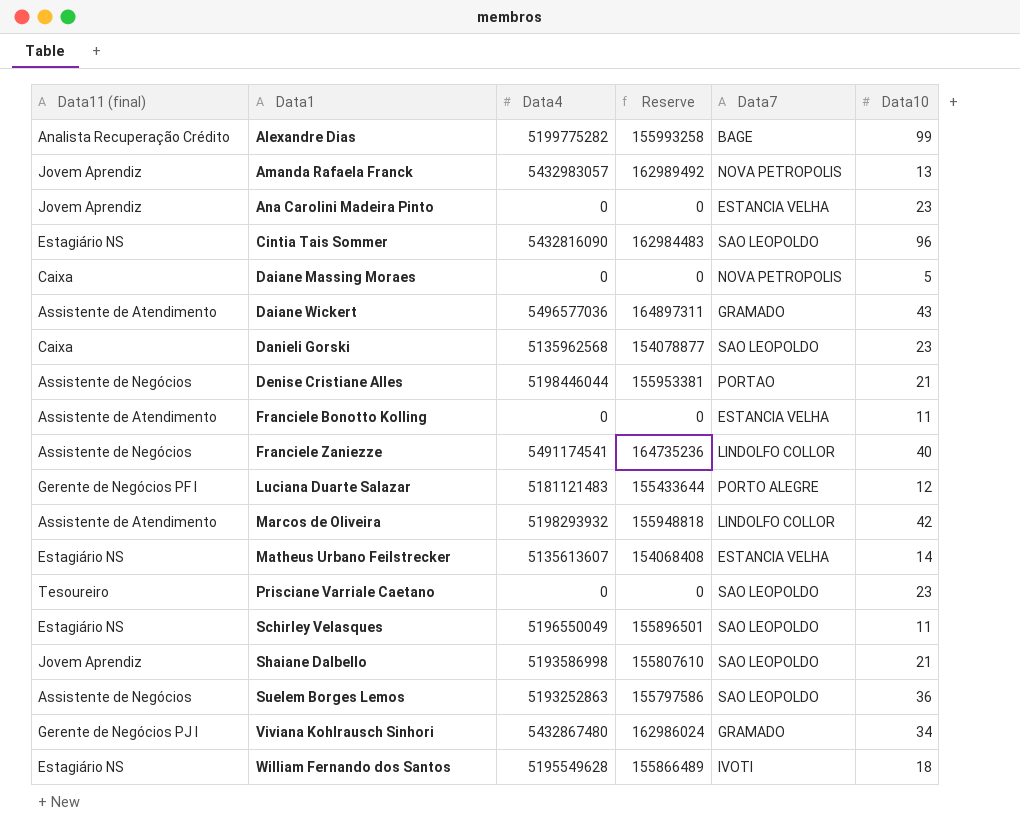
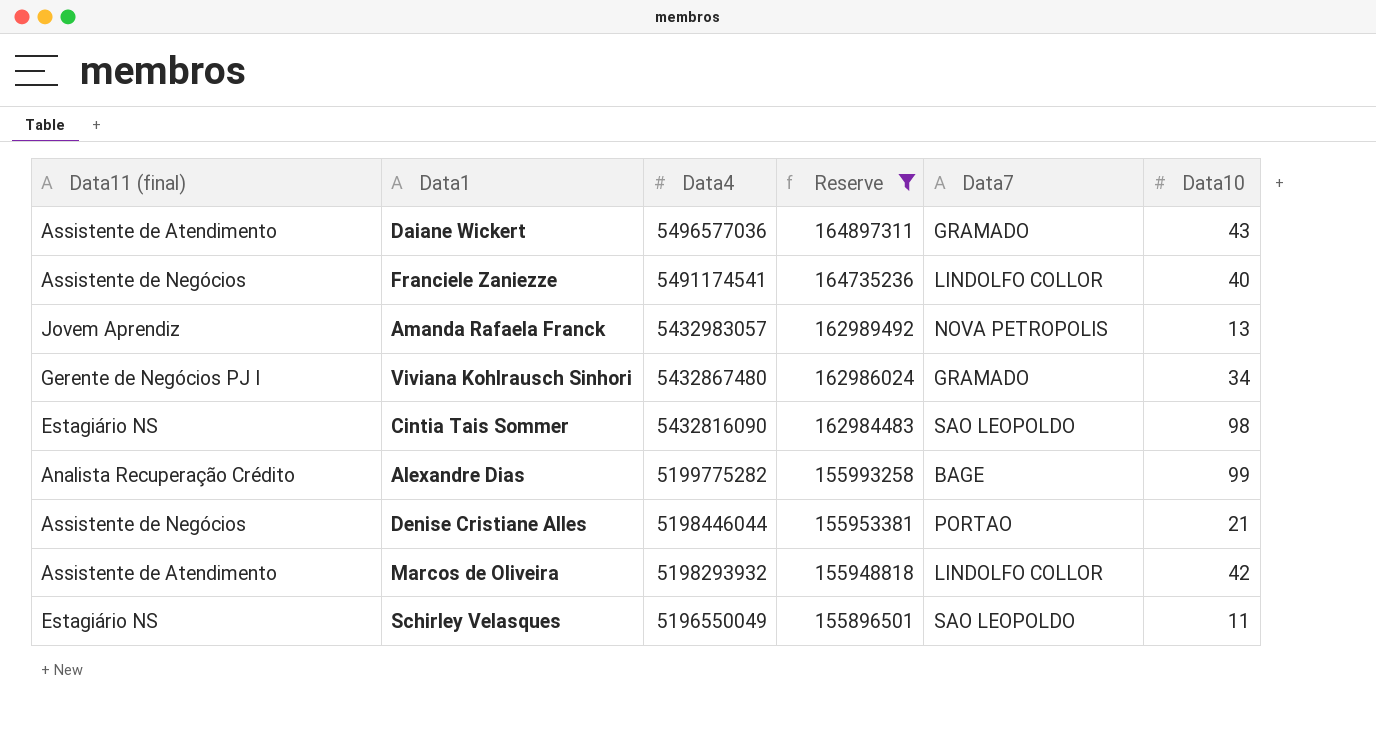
filter: none -> Reserve >= 155896501
row order: Data1 ascending -> Data4 descending
Cintia Tais Sommer | Data10: 96 -> 98

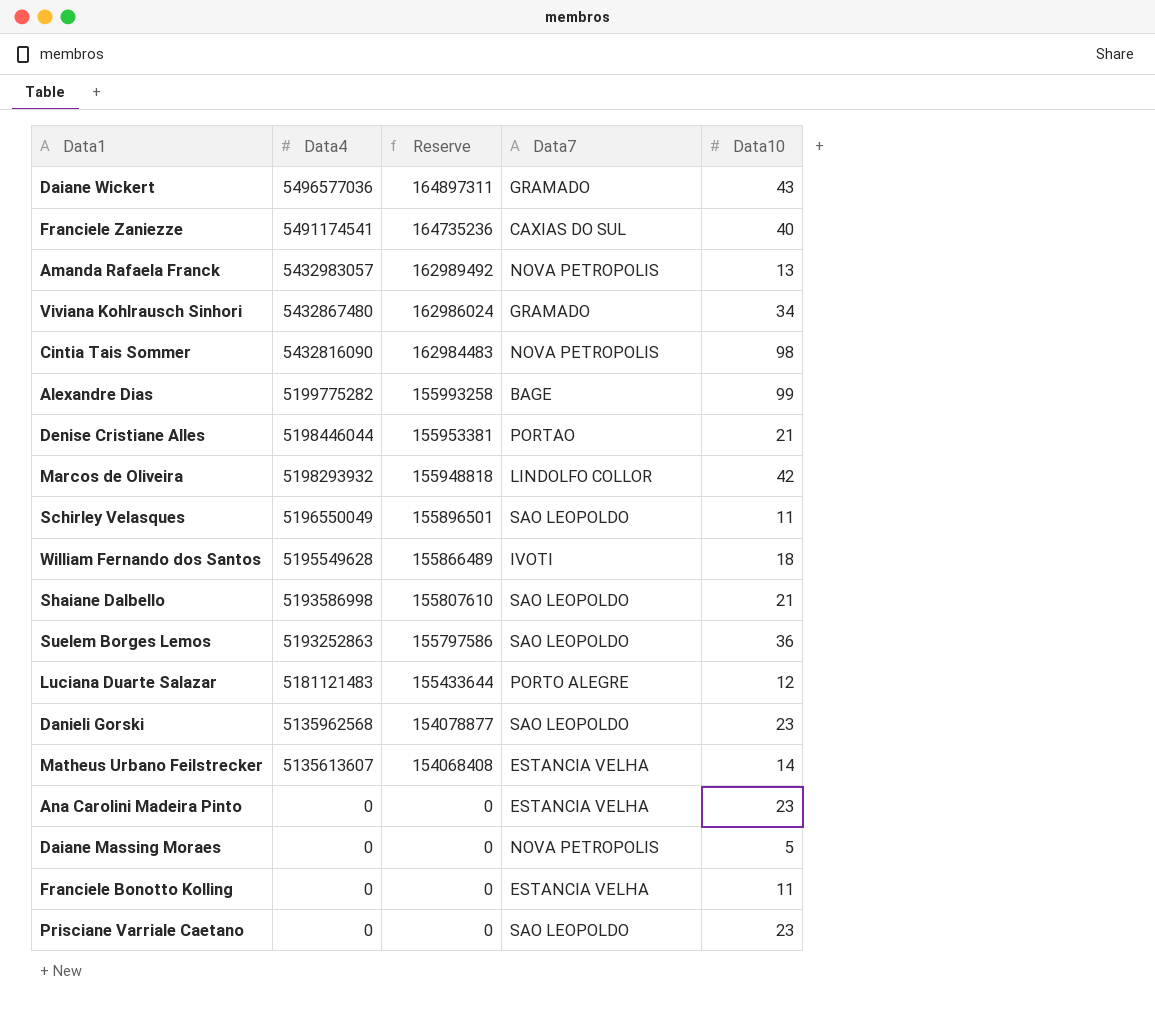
filter: Reserve >= 155896501 -> none
column Data11 (final) | position: 1 -> none
Franciele Zaniezze | Data7: LINDOLFO COLLOR -> CAXIAS DO SUL
Cintia Tais Sommer | Data7: SAO LEOPOLDO -> NOVA PETROPOLIS

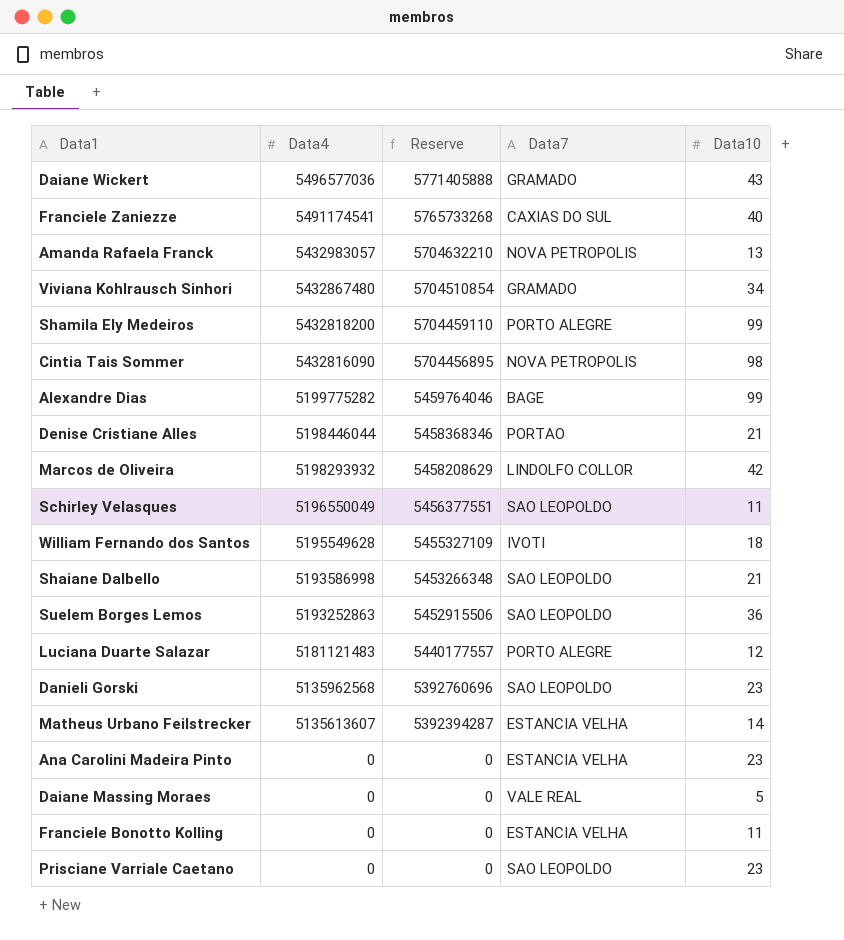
column Reserve | formula: [Data4] * 0.03 -> [Data4] * 1.05
row Shamila Ely Medeiros: none -> 5432818200 | 5704459110 | PORTO ALEGRE | 99
Daiane Massing Moraes | Data7: NOVA PETROPOLIS -> VALE REAL

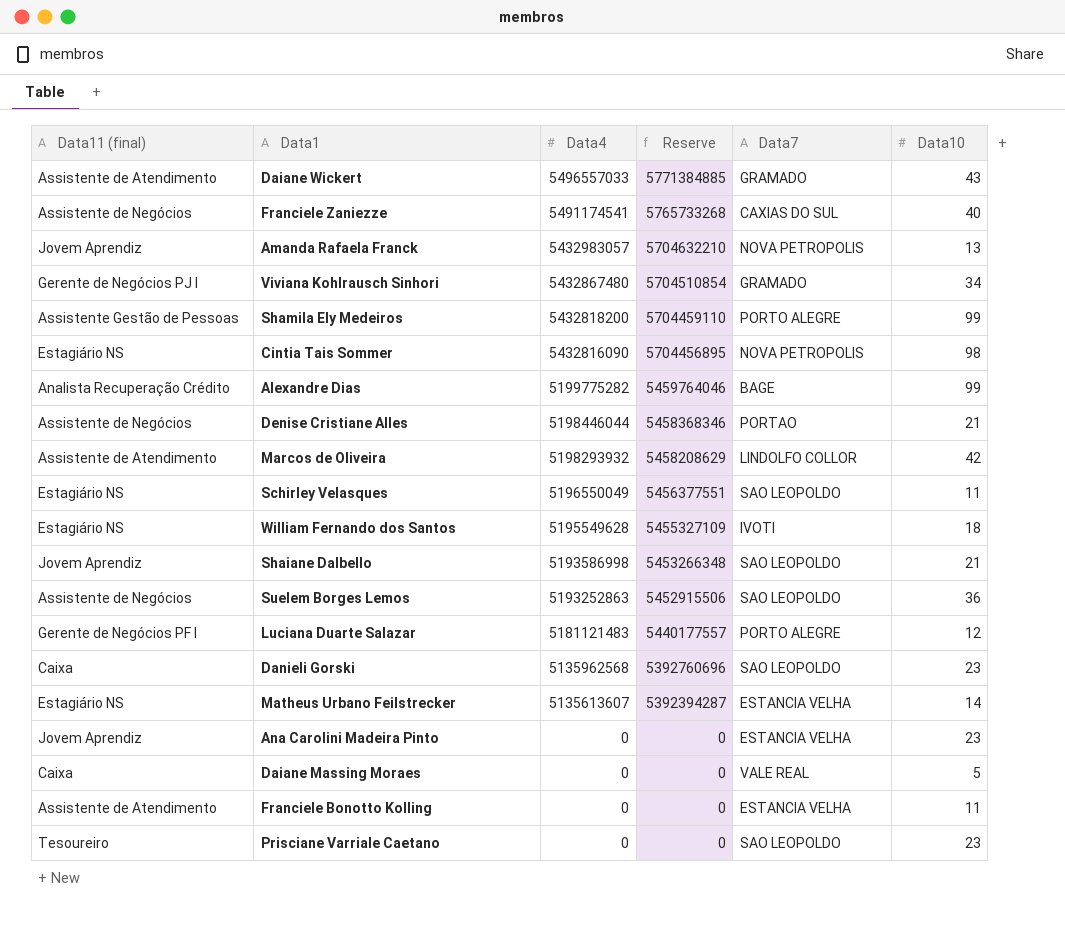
column Data11 (final) | position: none -> 1
Daiane Wickert | Data4: 5496577036 -> 5496557033
Daiane Wickert | Reserve: 5771405888 -> 5771384885

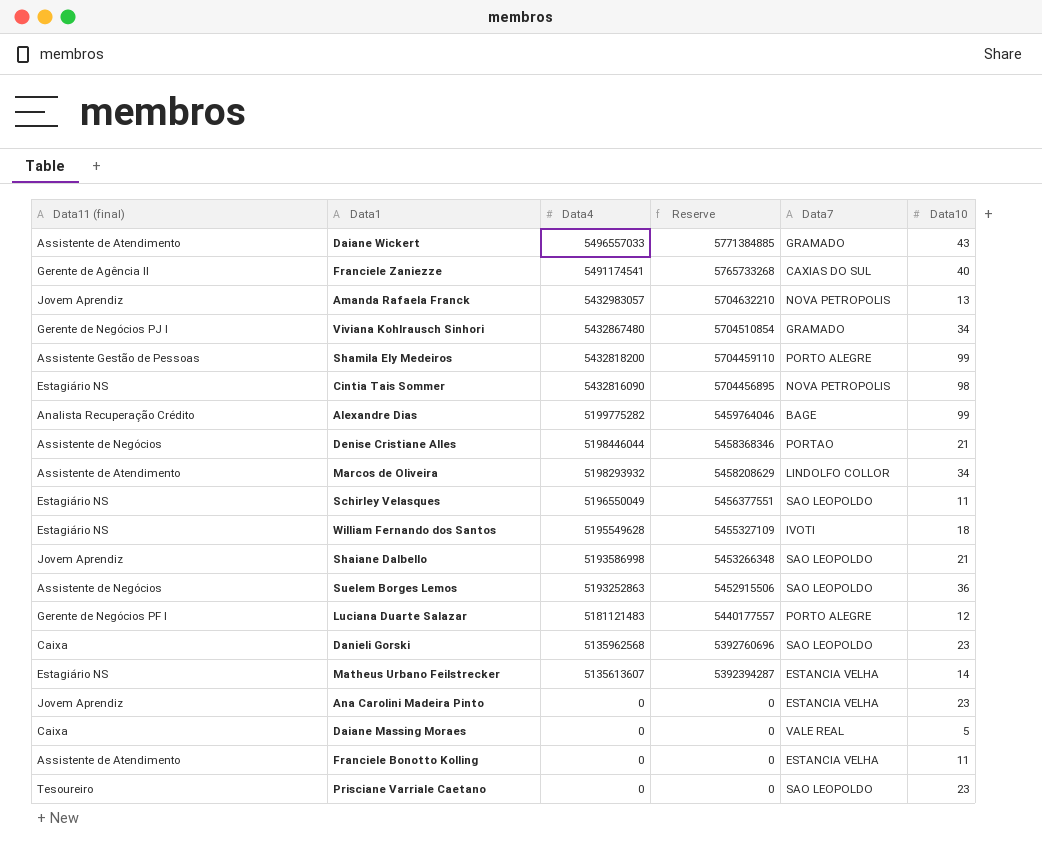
Franciele Zaniezze | Data11 (final): Assistente de Negócios -> Gerente de Agência II
Marcos de Oliveira | Data10: 42 -> 34

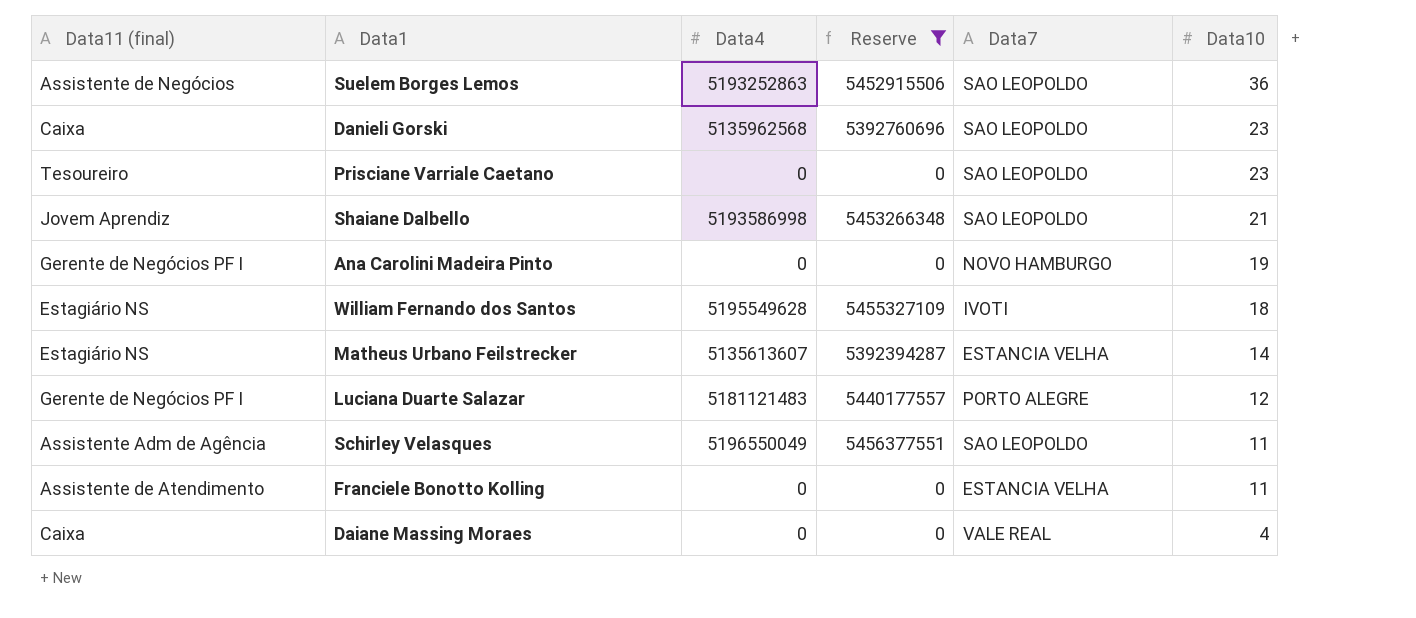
filter: none -> Reserve <= 5456377551
row order: Data4 descending -> Data10 descending
Ana Carolini Madeira Pinto | Data11 (final): Jovem Aprendiz -> Gerente de Negócios PF I
Ana Carolini Madeira Pinto | Data7: ESTANCIA VELHA -> NOVO HAMBURGO
Ana Carolini Madeira Pinto | Data10: 23 -> 19
Schirley Velasques | Data11 (final): Estagiário NS -> Assistente Adm de Agência
Daiane Massing Moraes | Data10: 5 -> 4

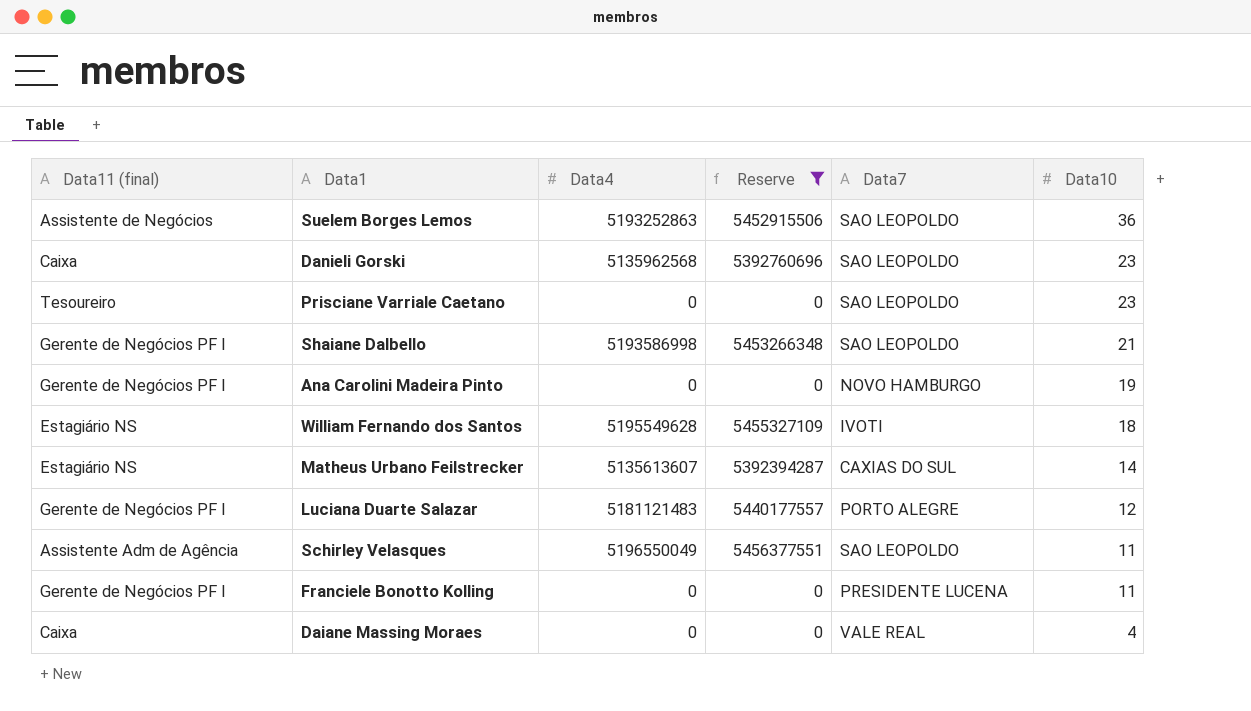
Shaiane Dalbello | Data11 (final): Jovem Aprendiz -> Gerente de Negócios PF I
Matheus Urbano Feilstrecker | Data7: ESTANCIA VELHA -> CAXIAS DO SUL
Franciele Bonotto Kolling | Data11 (final): Assistente de Atendimento -> Gerente de Negócios PF I
Franciele Bonotto Kolling | Data7: ESTANCIA VELHA -> PRESIDENTE LUCENA

